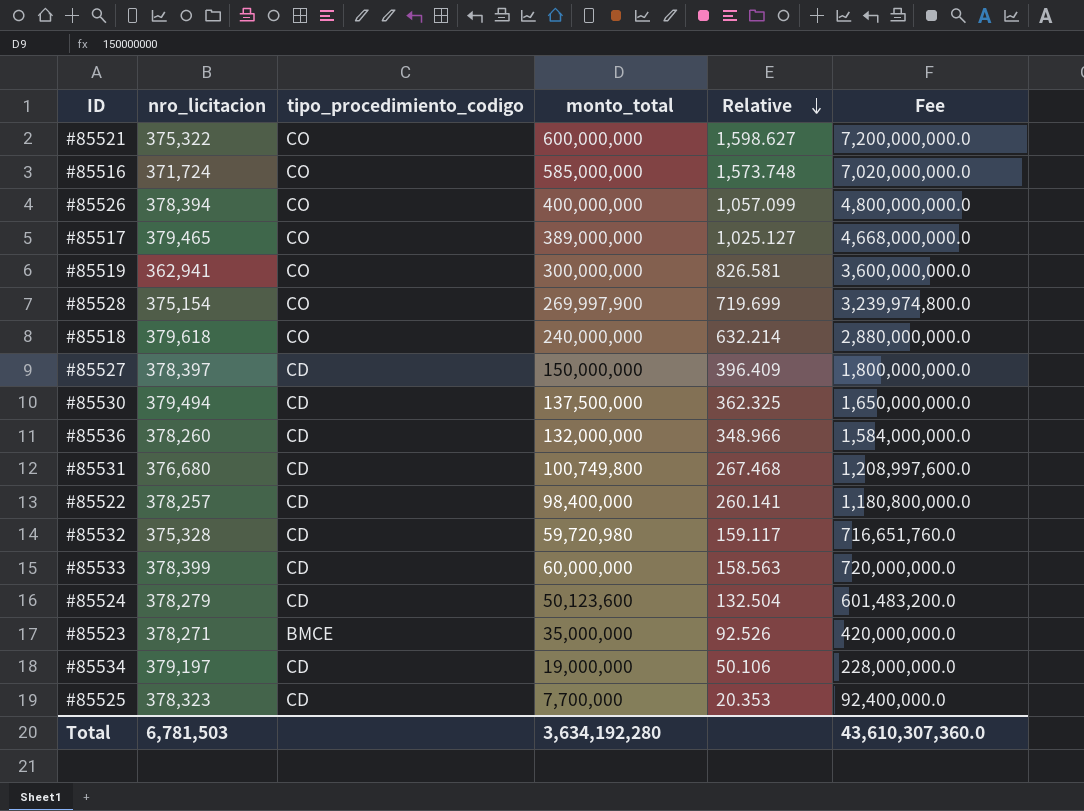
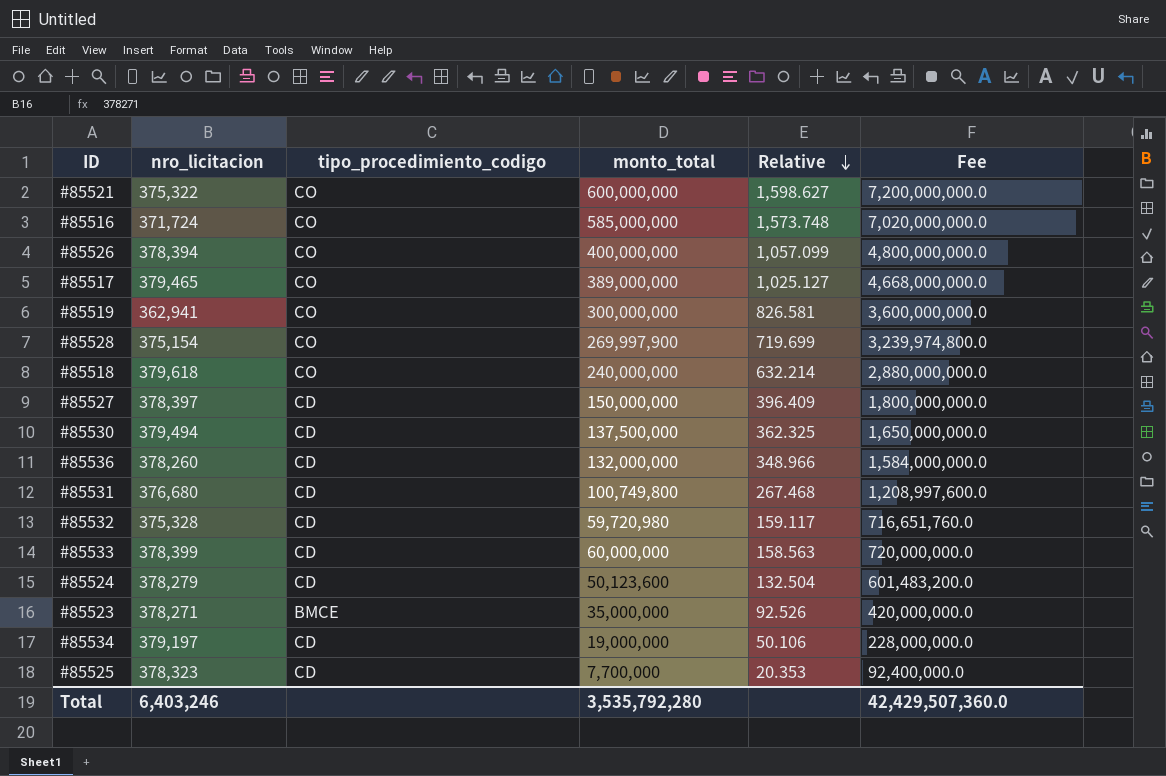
row #85522: 378,257 | CD | 98,400,000 | 260.141 | 1,180,800,000.0 -> none
Total | nro_licitacion: 6,781,503 -> 6,403,246
Total | monto_total: 3,634,192,280 -> 3,535,792,280
Total | Fee: 43,610,307,360.0 -> 42,429,507,360.0

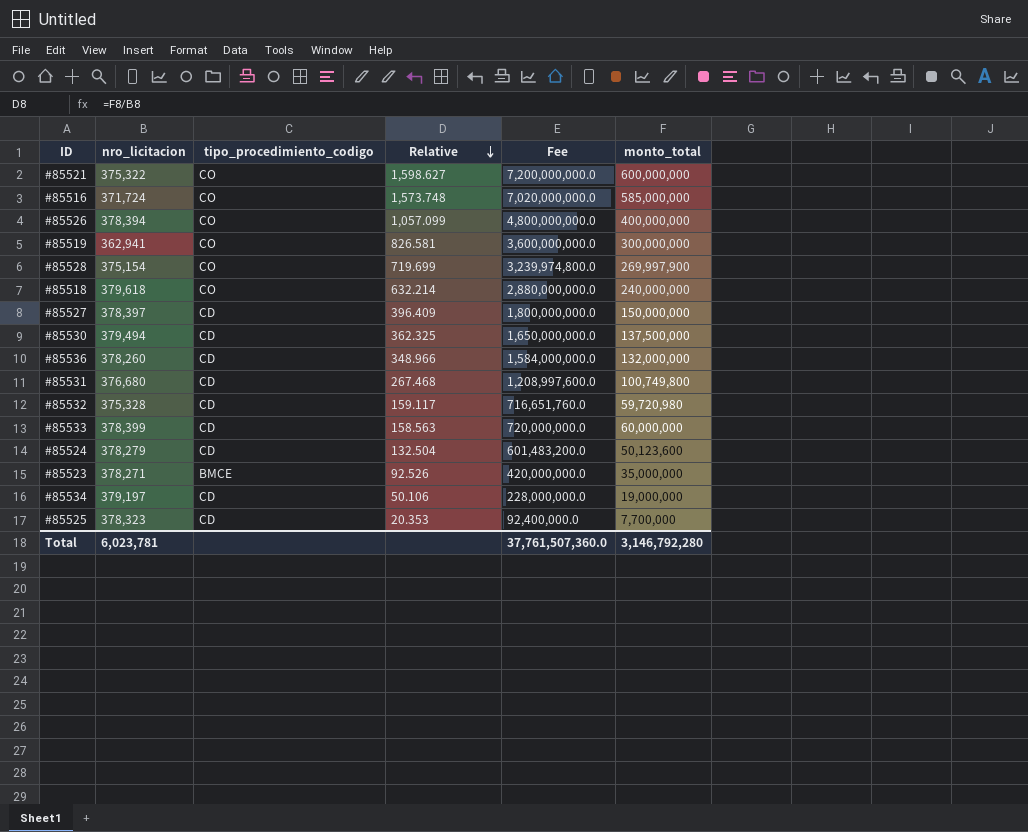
column monto_total | position: 4 -> 6
row #85517: 379,465 | CO | 389,000,000 | 1,025.127 | 4,668,000,000.0 -> none
Total | nro_licitacion: 6,403,246 -> 6,023,781
Total | Fee: 42,429,507,360.0 -> 37,761,507,360.0
Total | monto_total: 3,535,792,280 -> 3,146,792,280

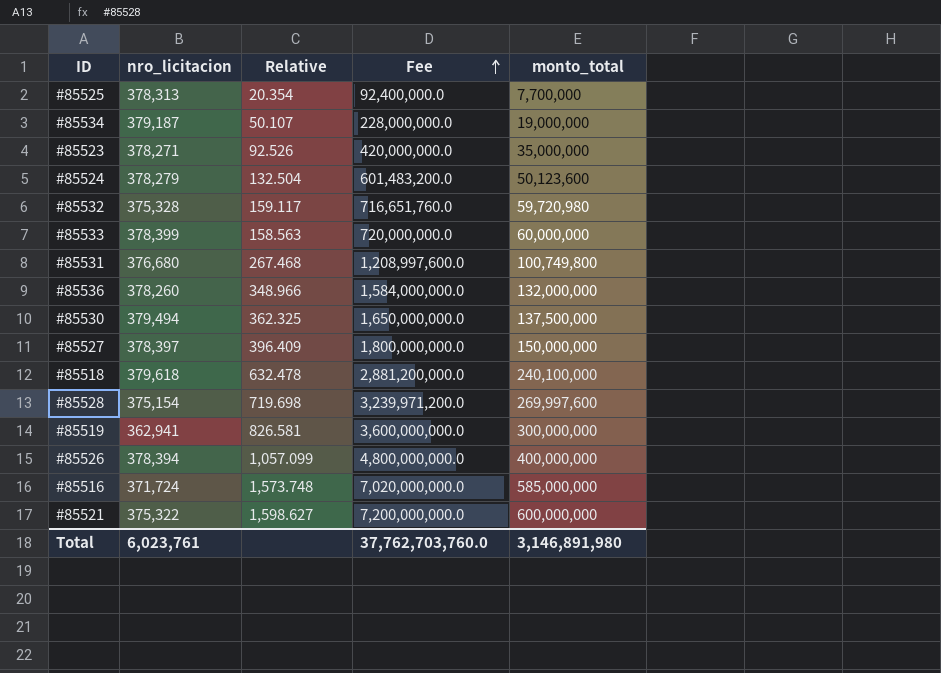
row order: Relative descending -> Fee ascending
column tipo_procedimiento_codigo | position: 3 -> none
#85525 | nro_licitacion: 378,323 -> 378,313
#85525 | Relative: 20.353 -> 20.354
#85534 | nro_licitacion: 379,197 -> 379,187
#85534 | Relative: 50.106 -> 50.107
#85518 | Relative: 632.214 -> 632.478
#85518 | Fee: 2,880,000,000.0 -> 2,881,200,000.0
#85518 | monto_total: 240,000,000 -> 240,100,000
#85528 | Relative: 719.699 -> 719.698
#85528 | Fee: 3,239,974,800.0 -> 3,239,971,200.0
#85528 | monto_total: 269,997,900 -> 269,997,600
Total | nro_licitacion: 6,023,781 -> 6,023,761
Total | Fee: 37,761,507,360.0 -> 37,762,703,760.0
Total | monto_total: 3,146,792,280 -> 3,146,891,980

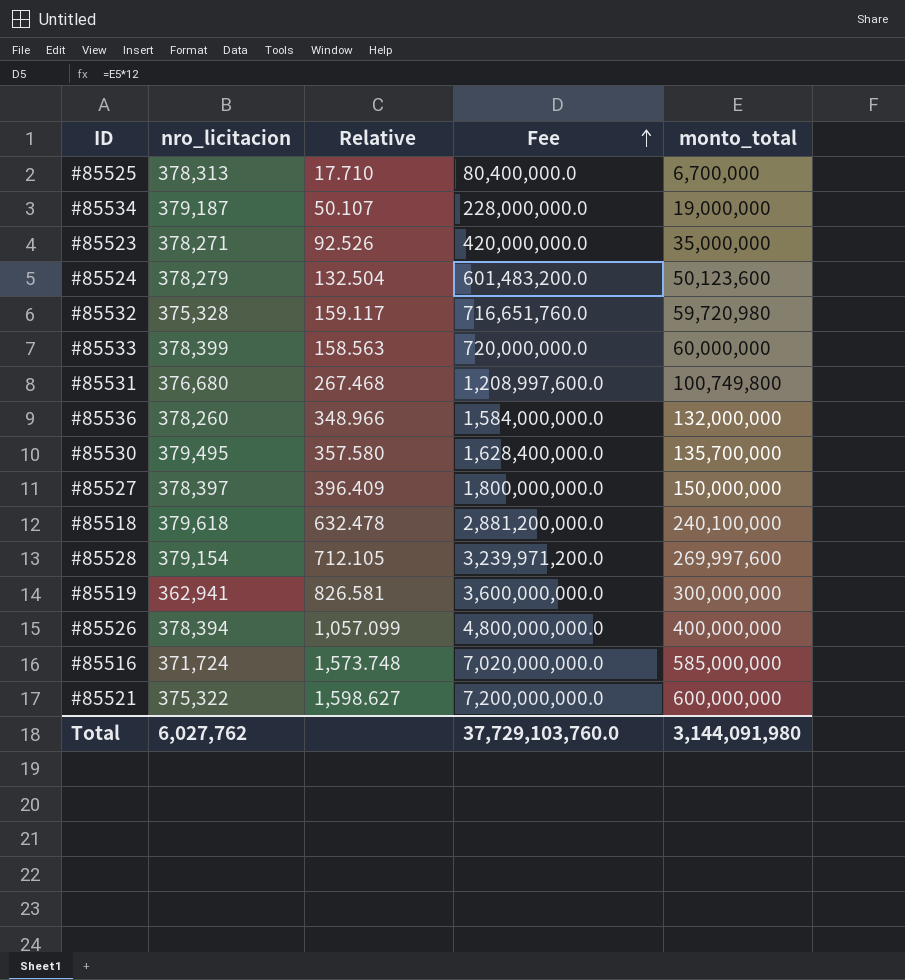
#85525 | Relative: 20.354 -> 17.710
#85525 | Fee: 92,400,000.0 -> 80,400,000.0
#85525 | monto_total: 7,700,000 -> 6,700,000
#85530 | nro_licitacion: 379,494 -> 379,495
#85530 | Relative: 362.325 -> 357.580
#85530 | Fee: 1,650,000,000.0 -> 1,628,400,000.0
#85530 | monto_total: 137,500,000 -> 135,700,000
#85528 | nro_licitacion: 375,154 -> 379,154
#85528 | Relative: 719.698 -> 712.105
Total | nro_licitacion: 6,023,761 -> 6,027,762
Total | Fee: 37,762,703,760.0 -> 37,729,103,760.0
Total | monto_total: 3,146,891,980 -> 3,144,091,980

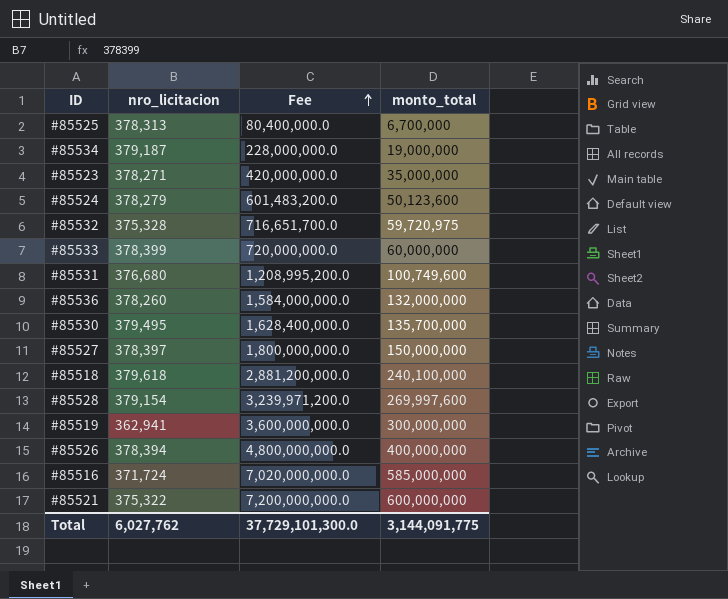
column Relative | formula: [monto_total] / [nro_licitacion] -> none
#85532 | Fee: 716,651,760.0 -> 716,651,700.0
#85532 | monto_total: 59,720,980 -> 59,720,975
#85531 | Fee: 1,208,997,600.0 -> 1,208,995,200.0
#85531 | monto_total: 100,749,800 -> 100,749,600
Total | Fee: 37,729,103,760.0 -> 37,729,101,300.0
Total | monto_total: 3,144,091,980 -> 3,144,091,775

